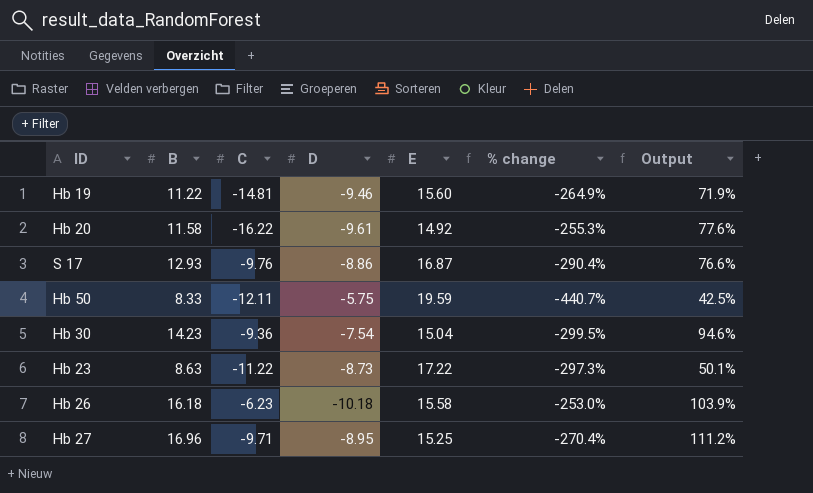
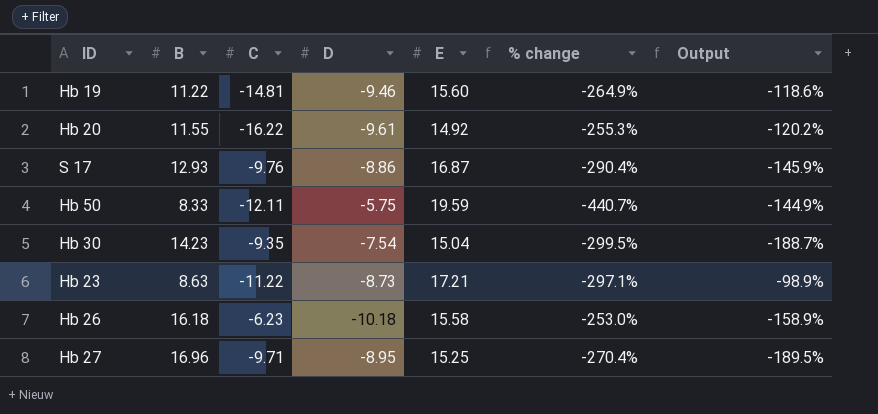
column Output | formula: [B] / [E] -> [B] / [D]
Hb 20 | B: 11.58 -> 11.55
Hb 30 | C: -9.36 -> -9.35
Hb 23 | E: 17.22 -> 17.21
Hb 23 | % change: -297.3% -> -297.1%

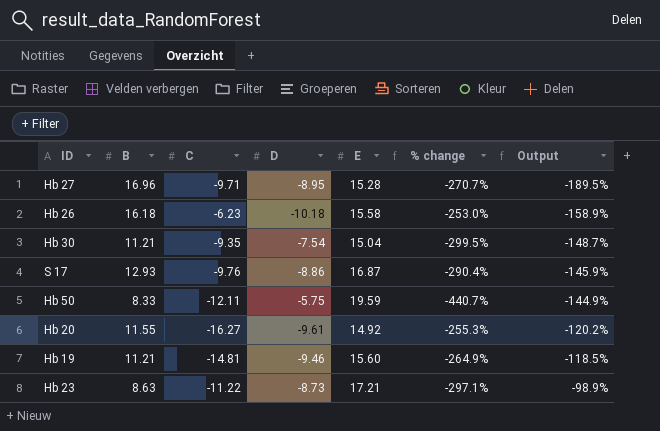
row order: none -> Output ascending
Hb 27 | E: 15.25 -> 15.28
Hb 27 | % change: -270.4% -> -270.7%
Hb 30 | B: 14.23 -> 11.21
Hb 30 | Output: -188.7% -> -148.7%
Hb 20 | C: -16.22 -> -16.27
Hb 19 | B: 11.22 -> 11.21
Hb 19 | Output: -118.6% -> -118.5%

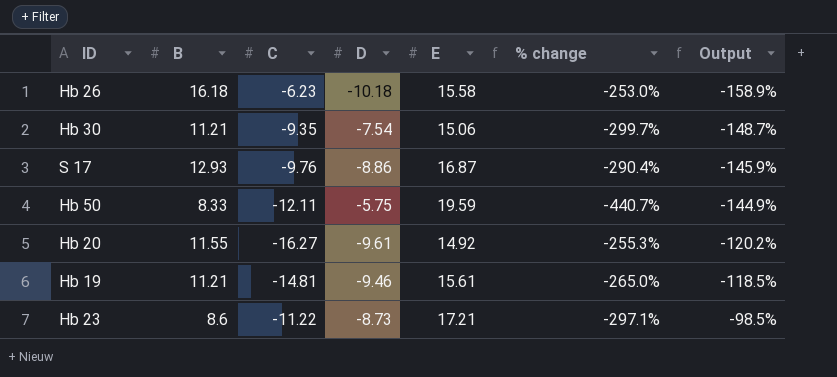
row Hb 27: 16.96 | -9.71 | -8.95 | 15.28 | -270.7% | -189.5% -> none
Hb 30 | E: 15.04 -> 15.06
Hb 30 | % change: -299.5% -> -299.7%
Hb 19 | E: 15.60 -> 15.61
Hb 19 | % change: -264.9% -> -265.0%
Hb 23 | B: 8.63 -> 8.6
Hb 23 | Output: -98.9% -> -98.5%

